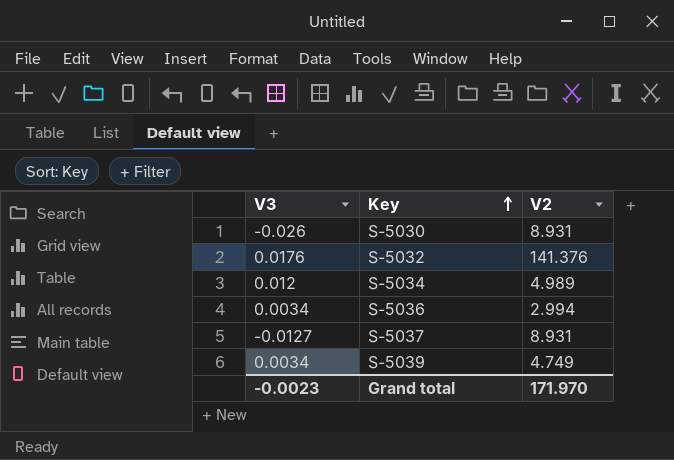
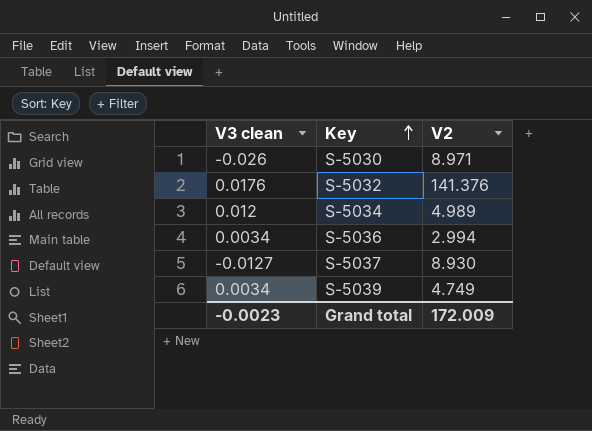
column name: V3 -> V3 clean
S-5030 | V2: 8.931 -> 8.971
S-5037 | V2: 8.931 -> 8.930
Grand total | V2: 171.970 -> 172.009

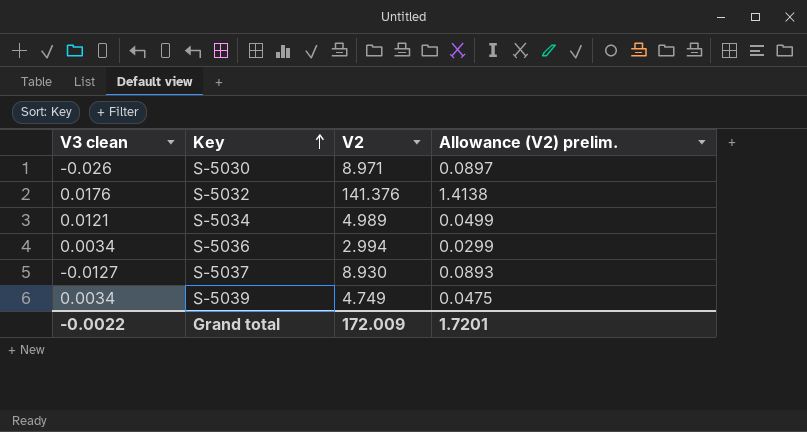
column Allowance (V2) prelim. | formula: none -> [V2] * 0.01
S-5034 | V3 clean: 0.012 -> 0.0121
Grand total | V3 clean: -0.0023 -> -0.0022

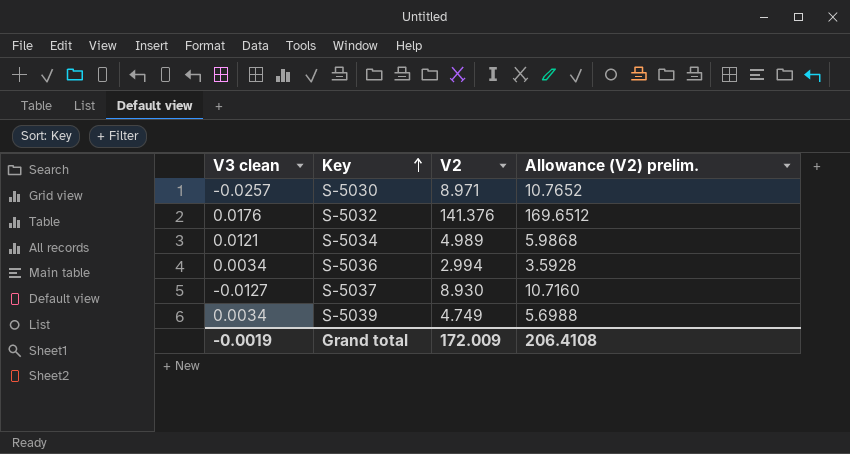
column Allowance (V2) prelim. | formula: [V2] * 0.01 -> [V2] * 1.2
S-5030 | V3 clean: -0.026 -> -0.0257
Grand total | V3 clean: -0.0022 -> -0.0019
Grand total | Allowance (V2) prelim.: 1.7201 -> 206.4108

